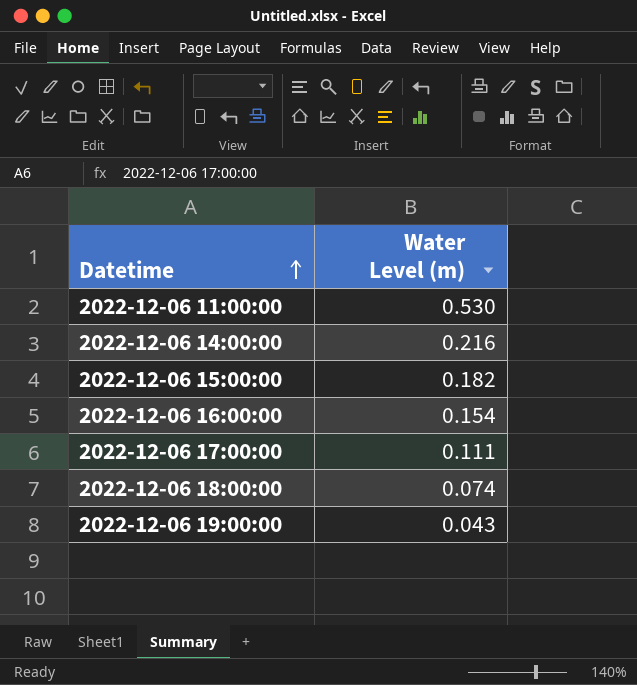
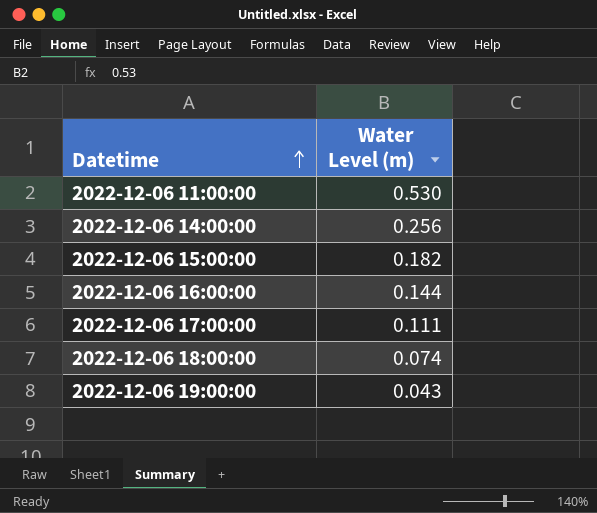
2022-12-06 14:00:00 | Water Level (m): 0.216 -> 0.256
2022-12-06 16:00:00 | Water Level (m): 0.154 -> 0.144

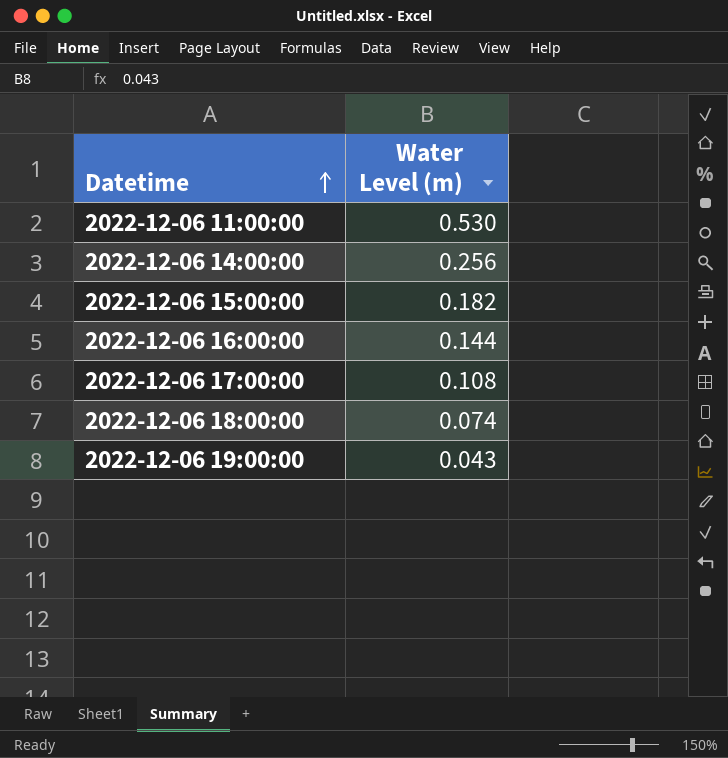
2022-12-06 17:00:00 | Water Level (m): 0.111 -> 0.108

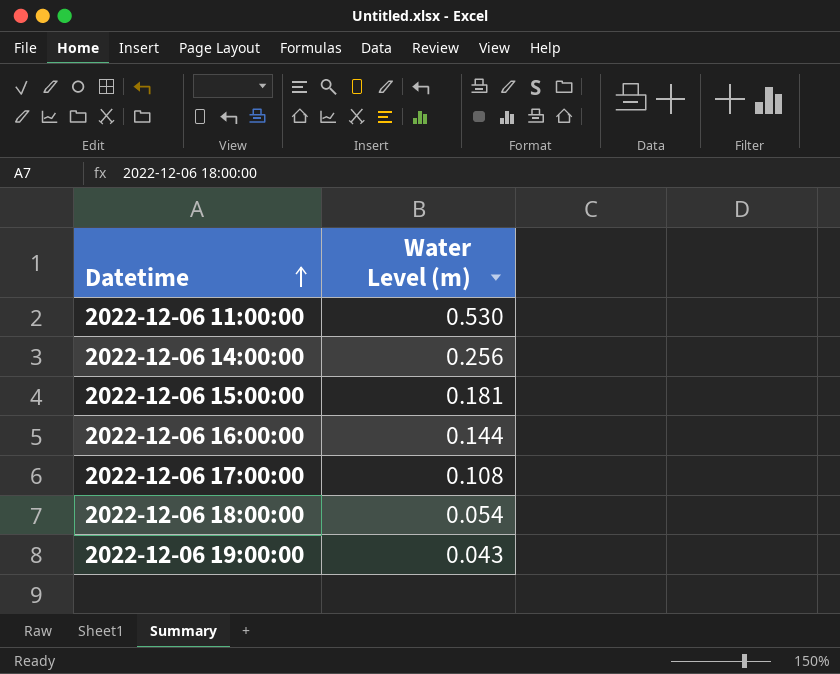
2022-12-06 15:00:00 | Water Level (m): 0.182 -> 0.181
2022-12-06 18:00:00 | Water Level (m): 0.074 -> 0.054

